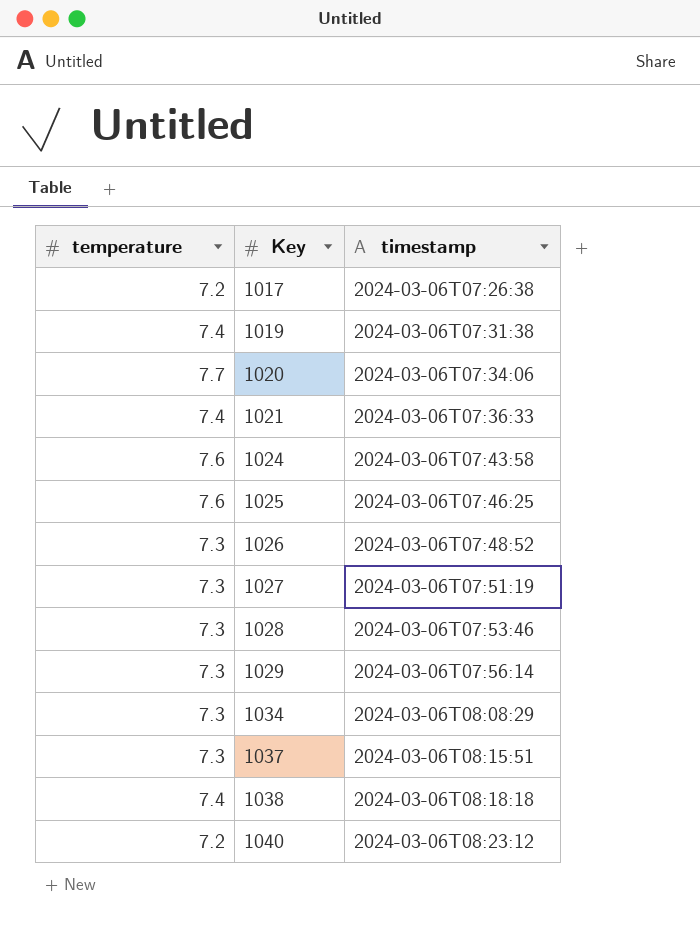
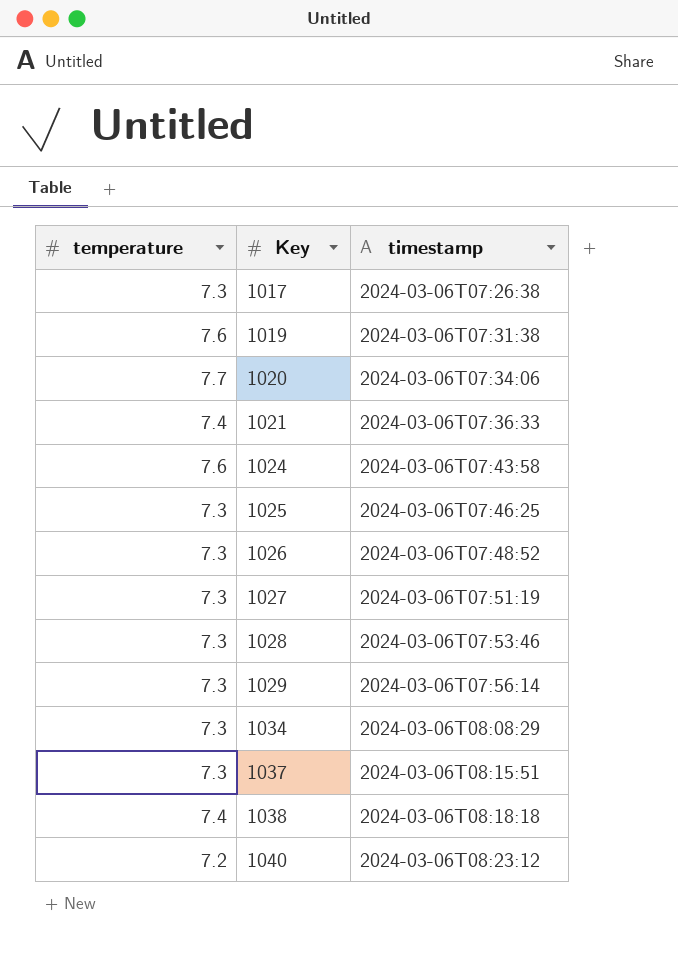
1017 | temperature: 7.2 -> 7.3
1019 | temperature: 7.4 -> 7.6
1025 | temperature: 7.6 -> 7.3

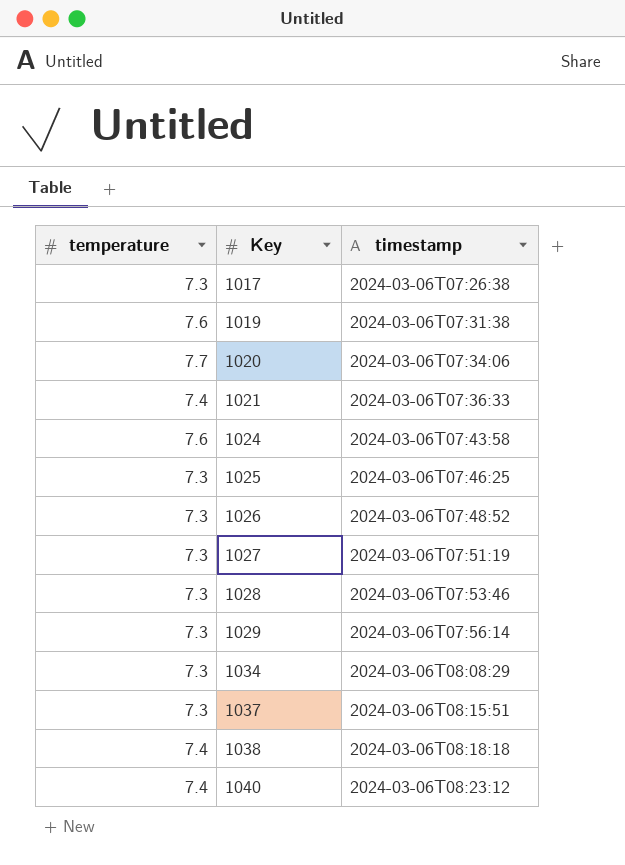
1040 | temperature: 7.2 -> 7.4

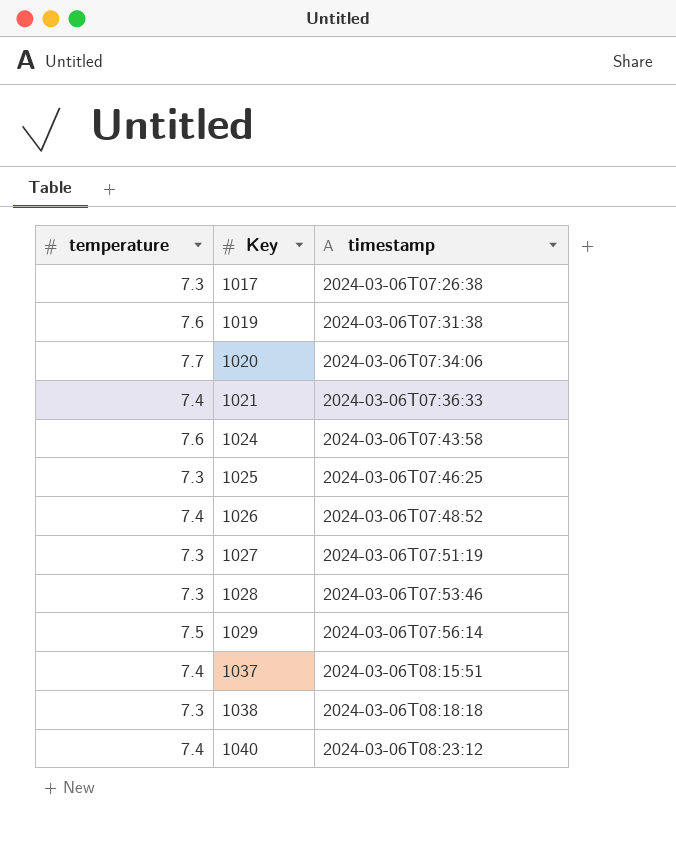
row 1034: 7.3 | 2024-03-06T08:08:29 -> none
1026 | temperature: 7.3 -> 7.4
1029 | temperature: 7.3 -> 7.5
1037 | temperature: 7.3 -> 7.4
1038 | temperature: 7.4 -> 7.3

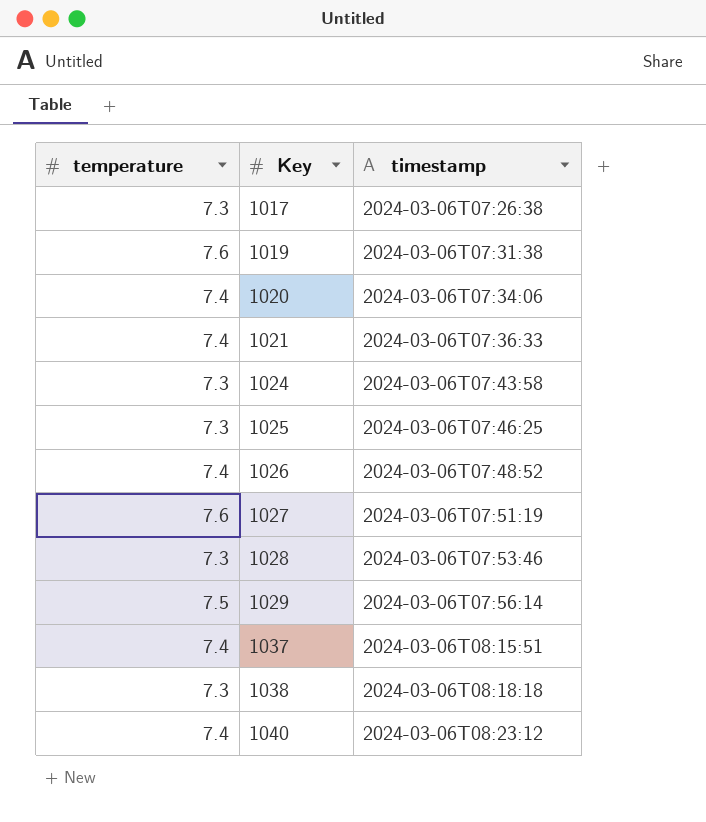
1020 | temperature: 7.7 -> 7.4
1024 | temperature: 7.6 -> 7.3
1027 | temperature: 7.3 -> 7.6

